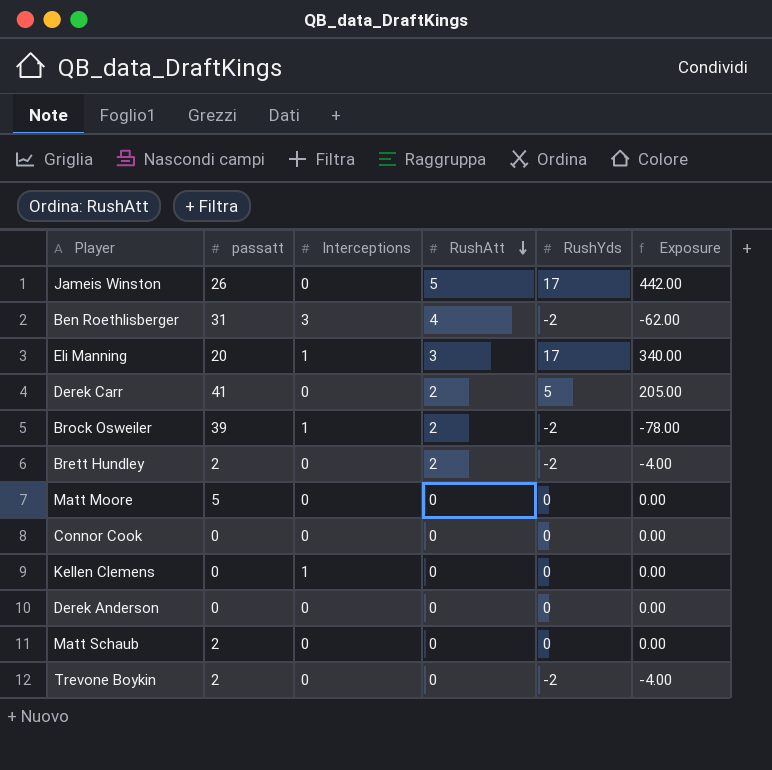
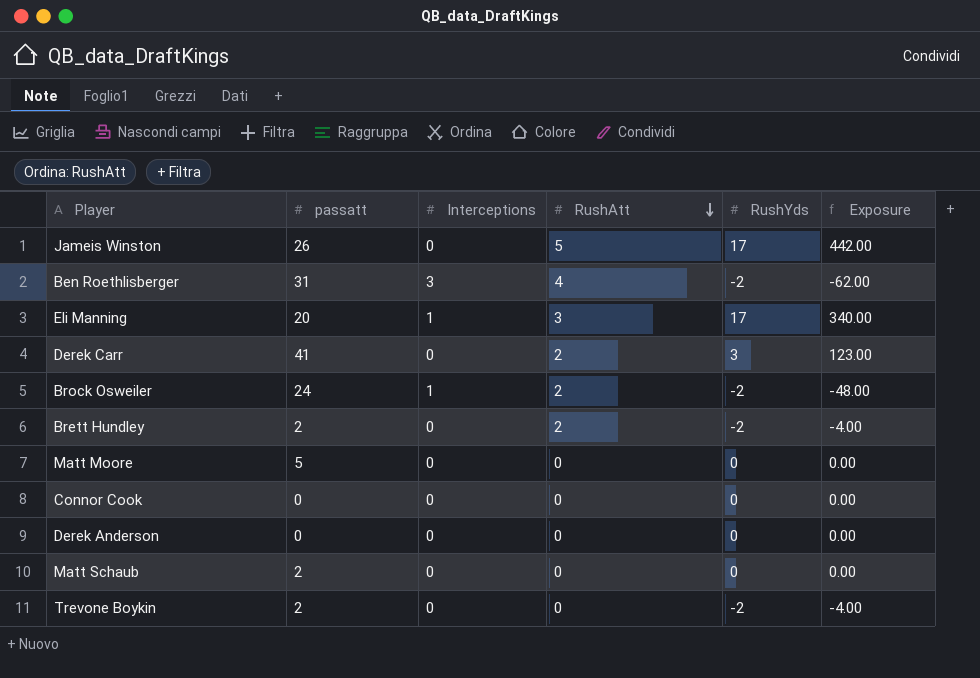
row Kellen Clemens: 0 | 1 | 0 | 0 | 0.00 -> none
Derek Carr | RushYds: 5 -> 3
Derek Carr | Exposure: 205.00 -> 123.00
Brock Osweiler | passatt: 39 -> 24
Brock Osweiler | Exposure: -78.00 -> -48.00

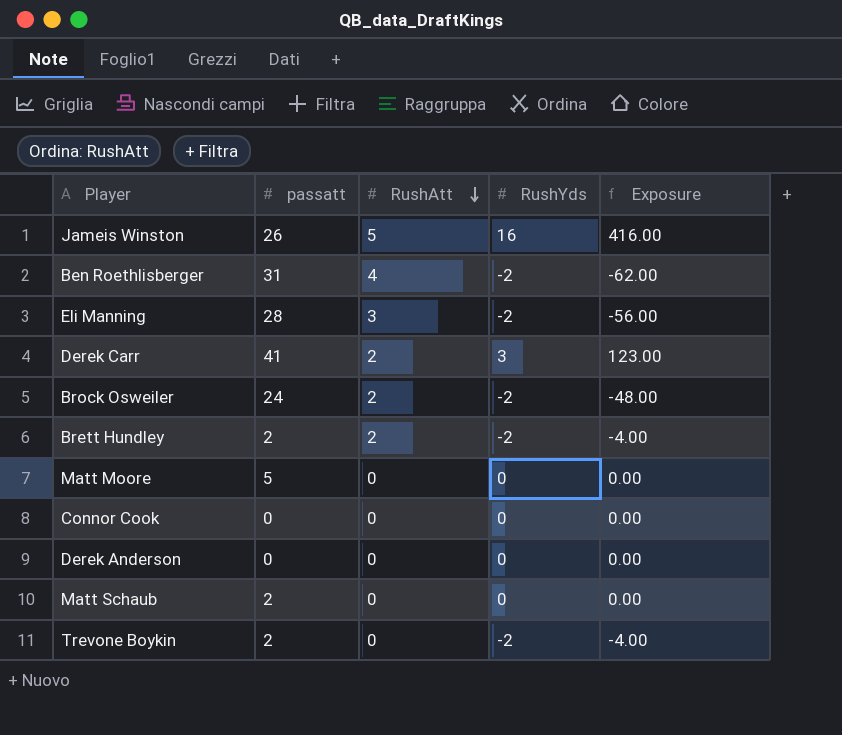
column Interceptions | position: 3 -> none
Jameis Winston | RushYds: 17 -> 16
Jameis Winston | Exposure: 442.00 -> 416.00
Eli Manning | passatt: 20 -> 28
Eli Manning | RushYds: 17 -> -2
Eli Manning | Exposure: 340.00 -> -56.00

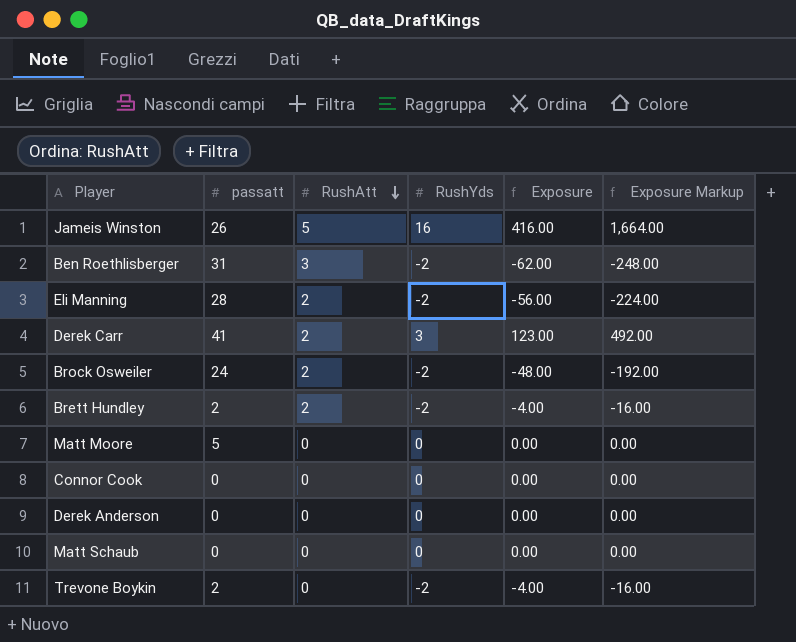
column Exposure Markup | formula: none -> [Exposure] * 4
Ben Roethlisberger | RushAtt: 4 -> 3
Eli Manning | RushAtt: 3 -> 2
Matt Schaub | passatt: 2 -> 0

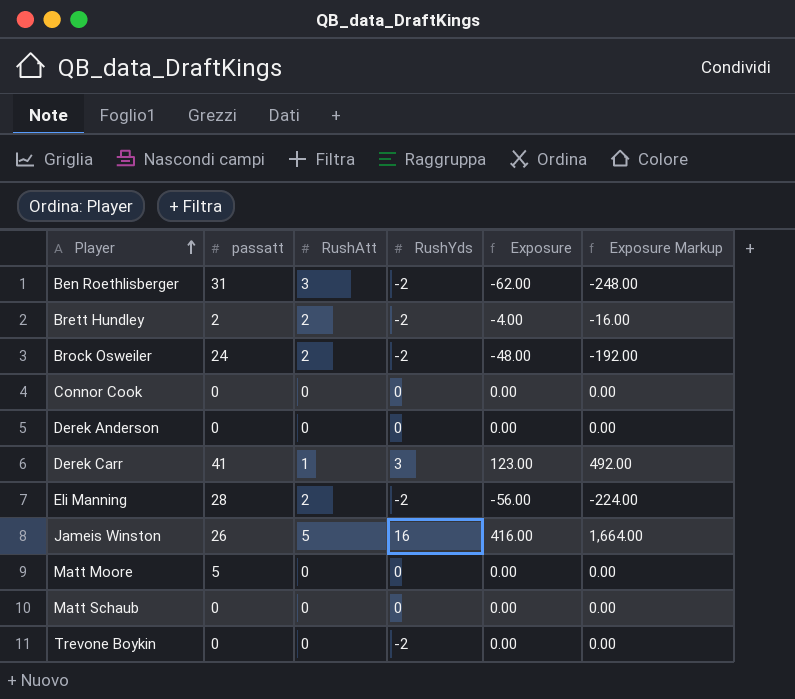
row order: RushAtt descending -> Player ascending
Derek Carr | RushAtt: 2 -> 1
Trevone Boykin | passatt: 2 -> 0
Trevone Boykin | Exposure: -4.00 -> 0.00
Trevone Boykin | Exposure Markup: -16.00 -> 0.00

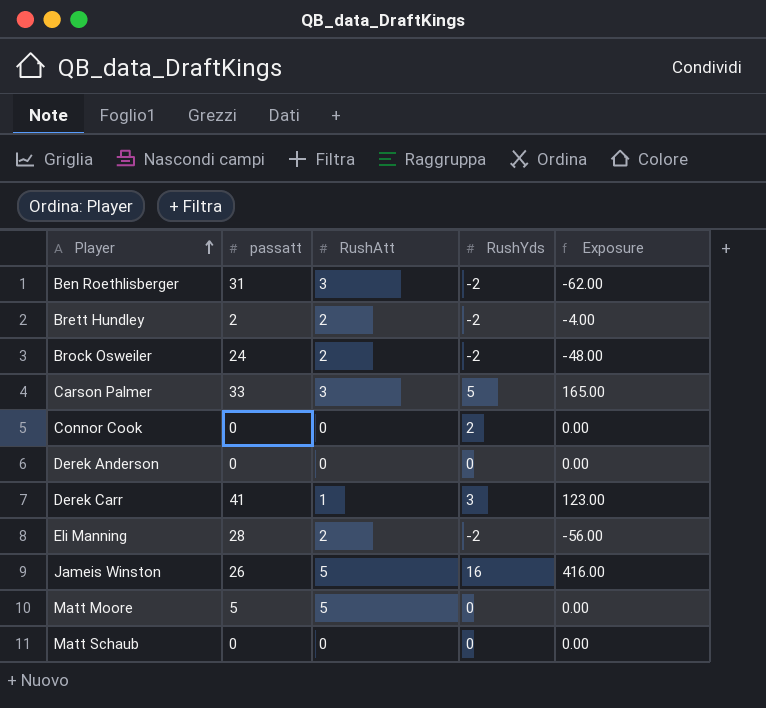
column Exposure Markup | formula: [Exposure] * 4 -> none
row Trevone Boykin: 0 | 0 | -2 | 0.00 | 0.00 -> none
row Carson Palmer: none -> 33 | 3 | 5 | 165.00
Connor Cook | RushYds: 0 -> 2
Matt Moore | RushAtt: 0 -> 5

